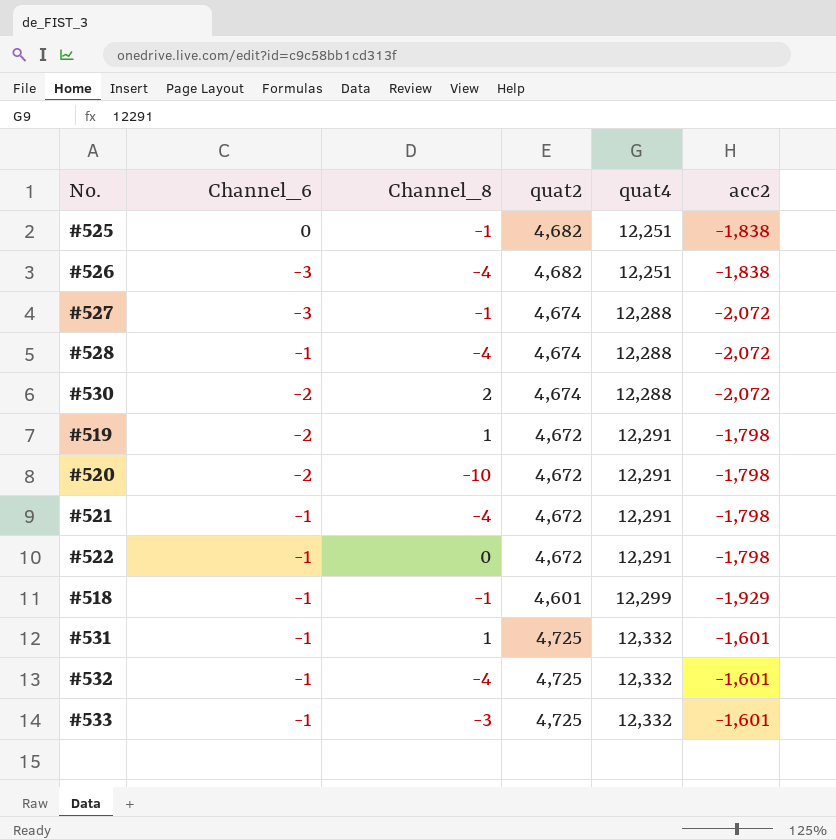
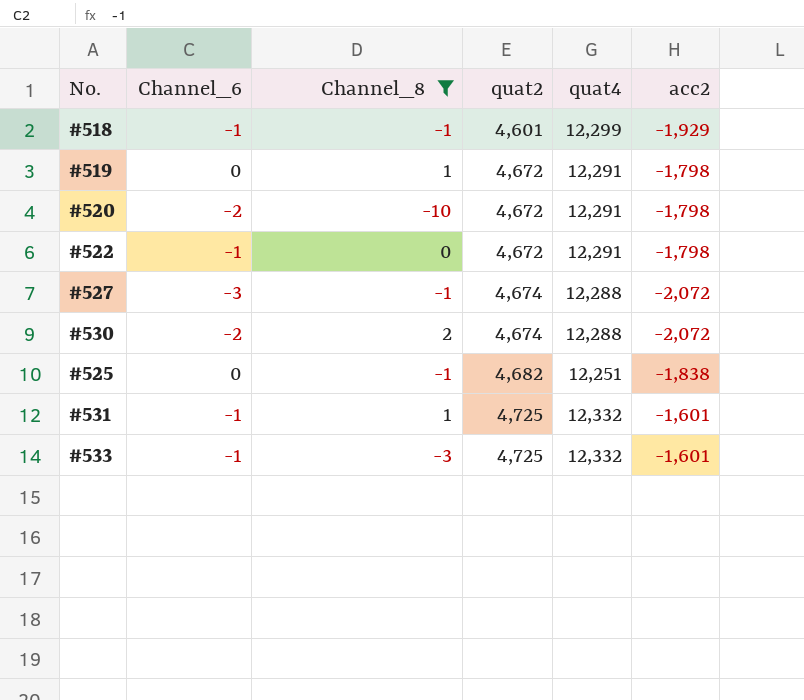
filter: none -> Channel_8 != -4
row order: quat4 ascending -> quat2 ascending
#519 | Channel_6: -2 -> 0

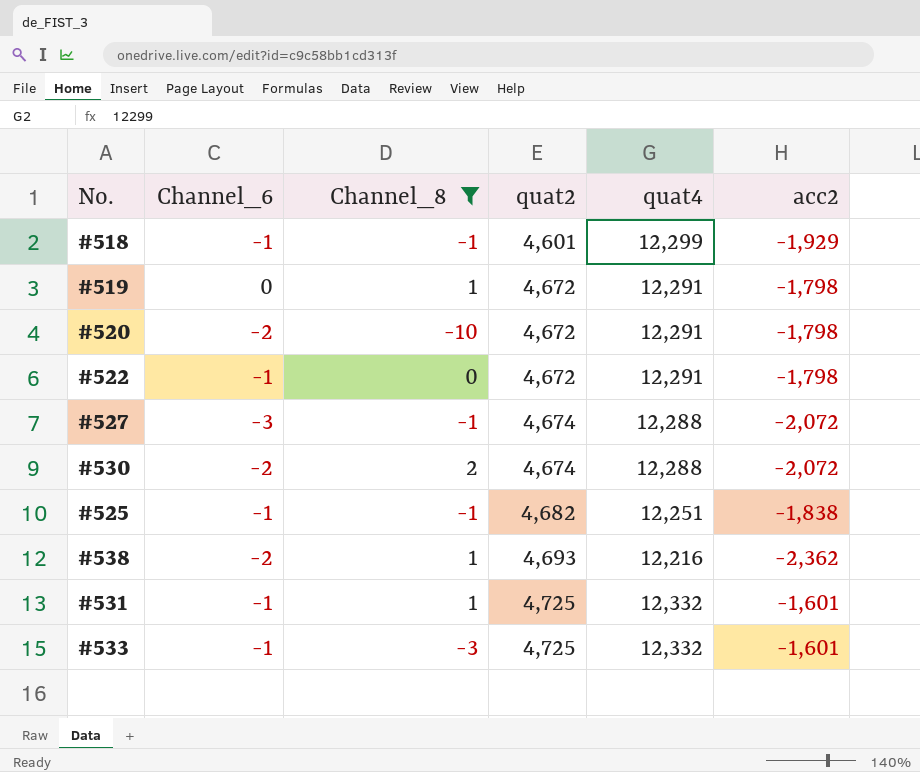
#525 | Channel_6: 0 -> -1
row #538: none -> -2 | 1 | 4,693 | 12,216 | -2,362

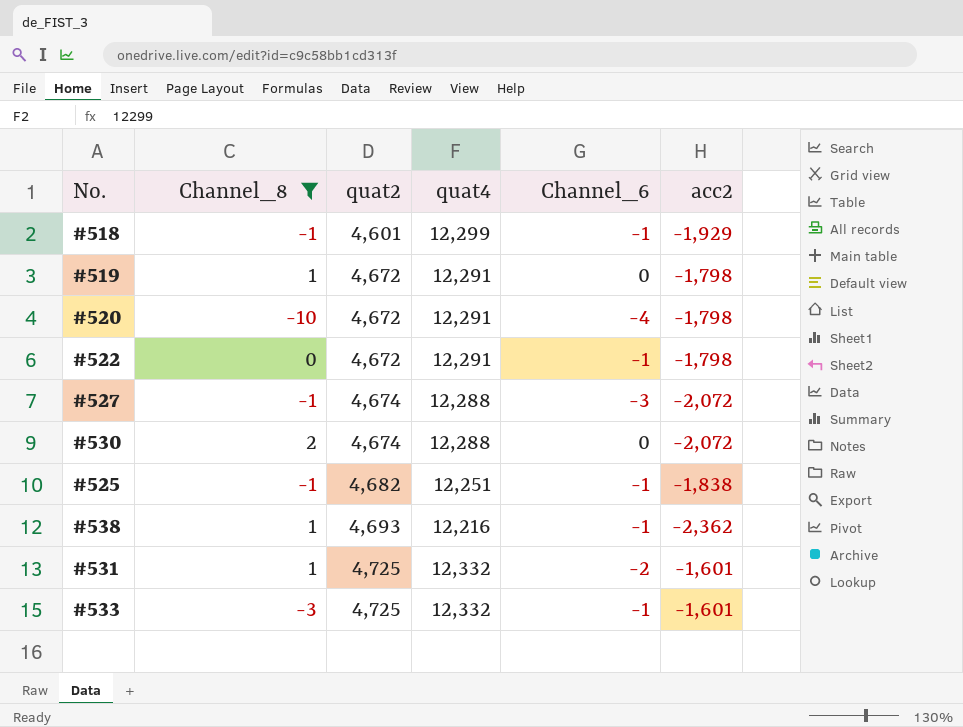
column Channel_6 | position: 2 -> 5
#520 | Channel_6: -2 -> -4
#530 | Channel_6: -2 -> 0
#538 | Channel_6: -2 -> -1
#531 | Channel_6: -1 -> -2

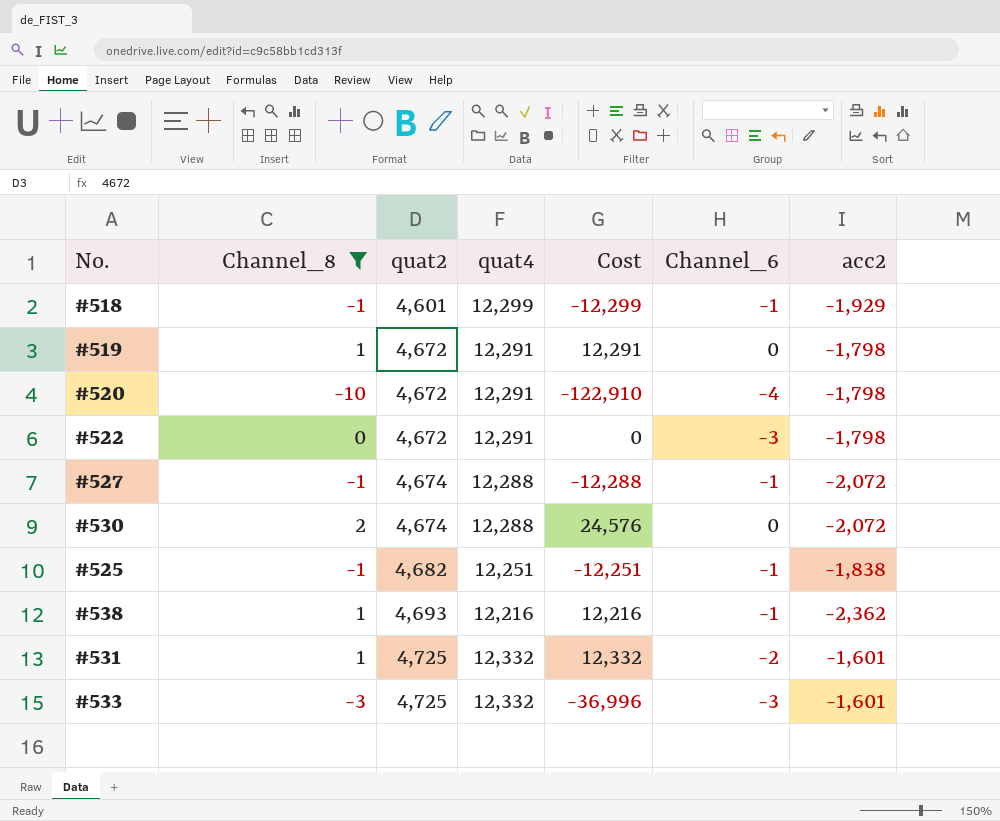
column Cost | formula: none -> [Channel_8] * [quat4]
#522 | Channel_6: -1 -> -3
#527 | Channel_6: -3 -> -1
#533 | Channel_6: -1 -> -3

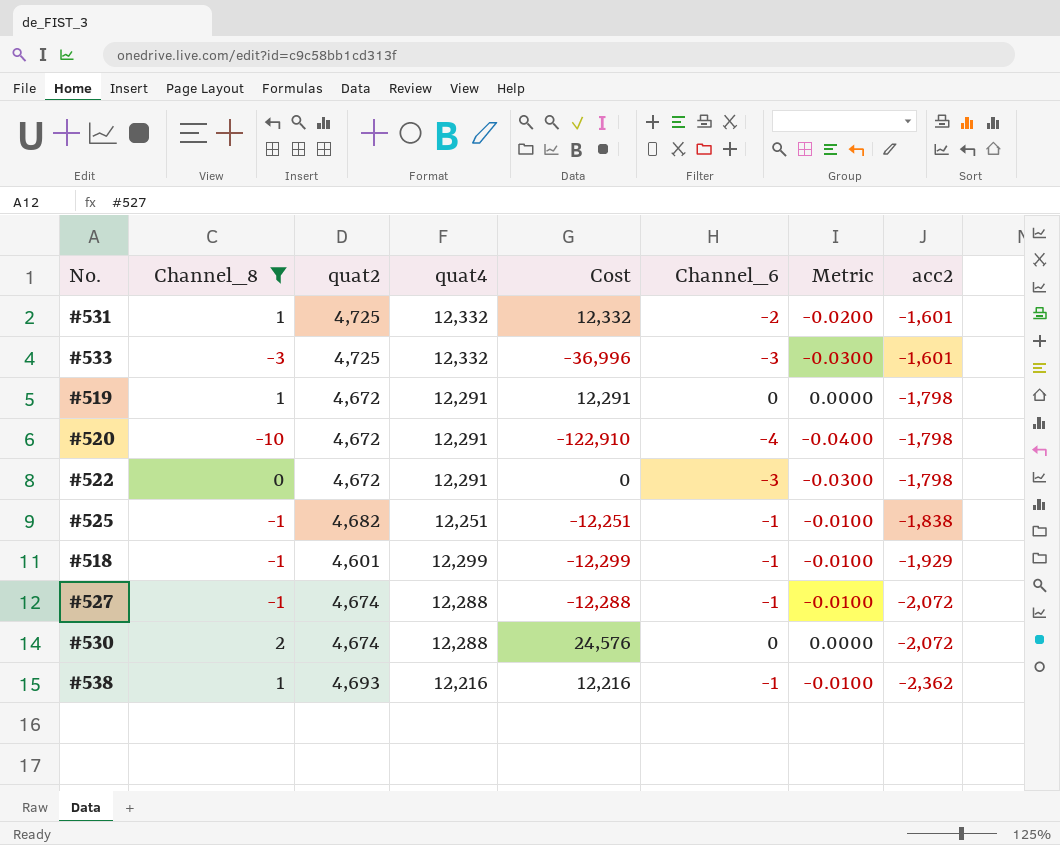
row order: quat2 ascending -> acc2 descending
column Metric | formula: none -> [Channel_6] * 0.01

